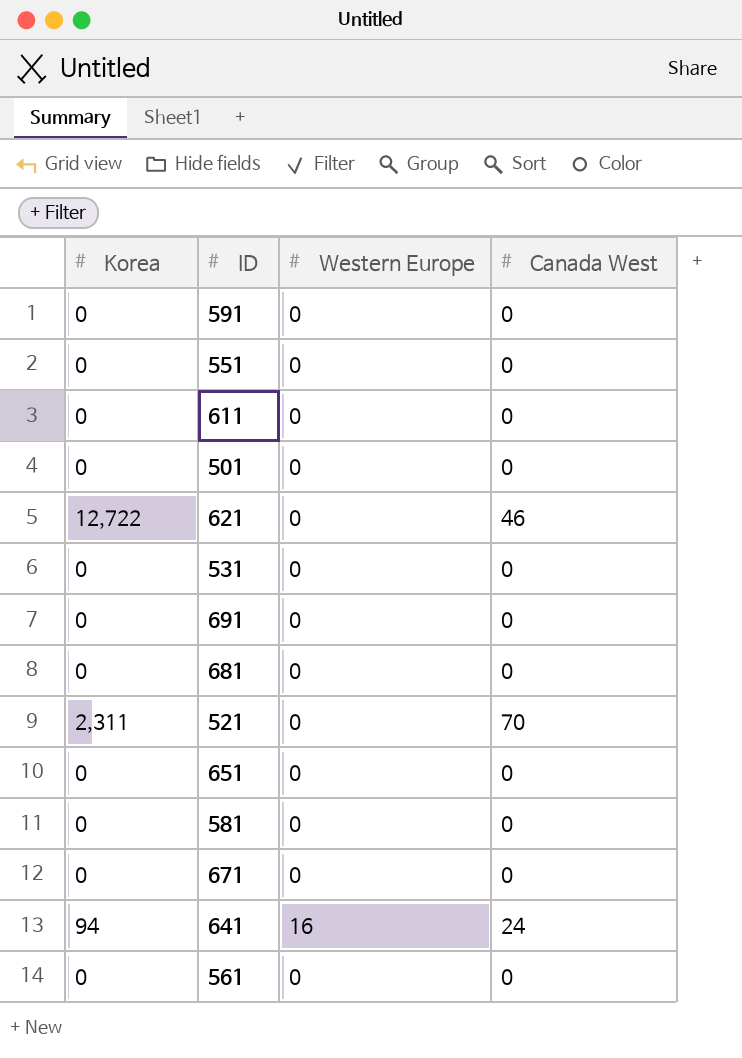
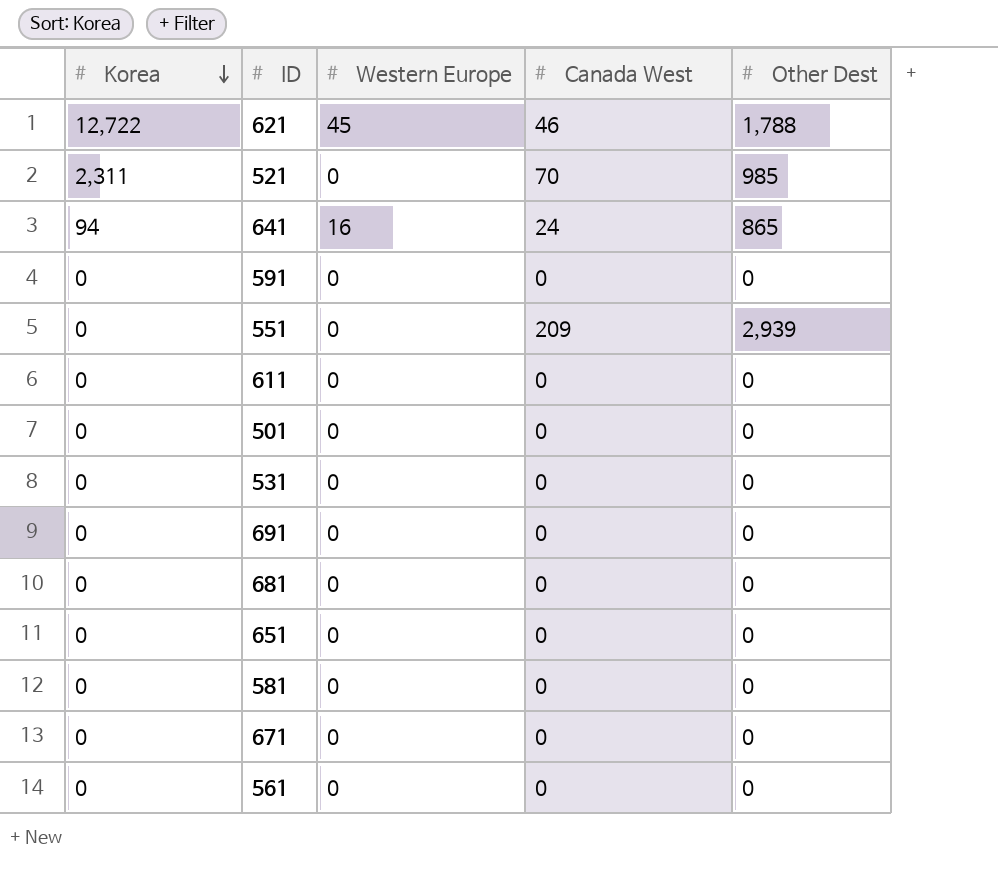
row order: none -> Korea descending
column Other Dest | position: none -> 5
621 | Western Europe: 0 -> 45
551 | Canada West: 0 -> 209

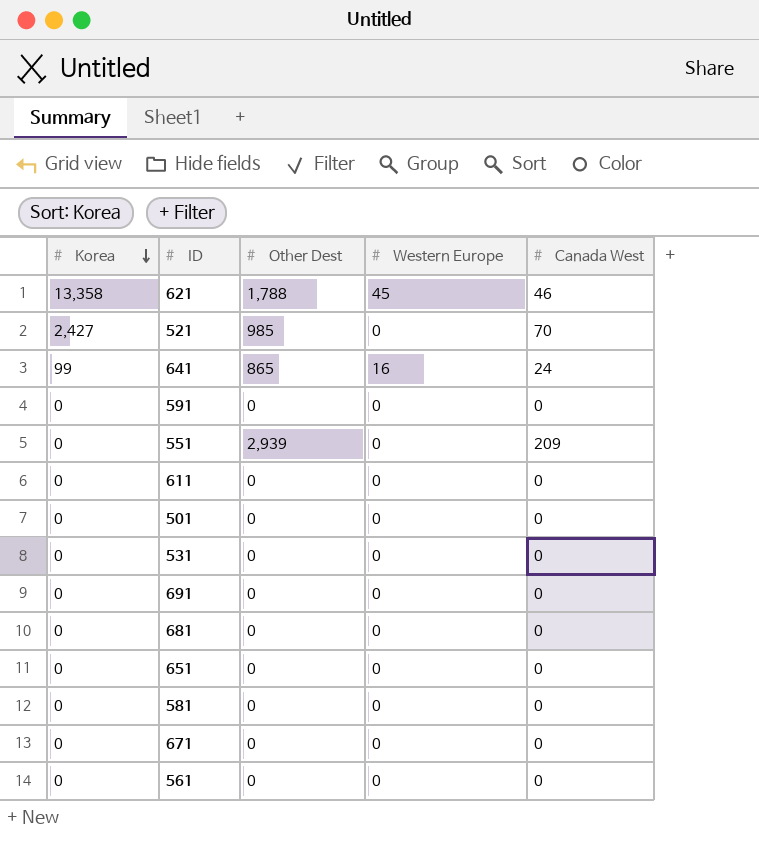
column Other Dest | position: 5 -> 3
621 | Korea: 12,722 -> 13,358
521 | Korea: 2,311 -> 2,427
641 | Korea: 94 -> 99

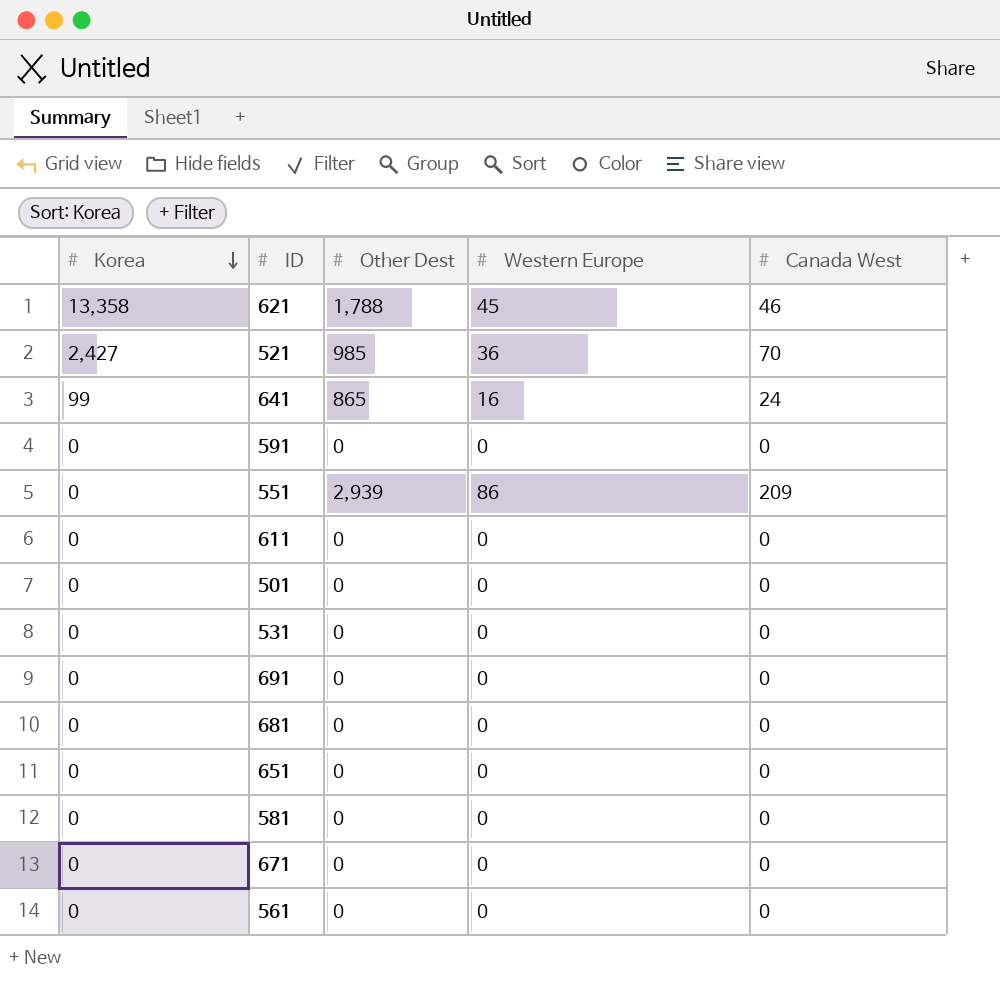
521 | Western Europe: 0 -> 36
551 | Western Europe: 0 -> 86

